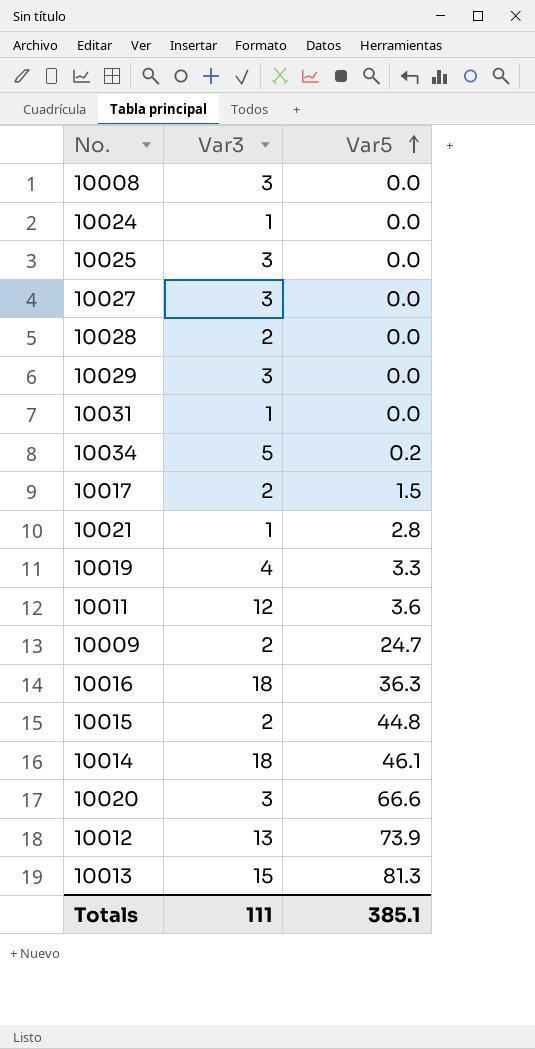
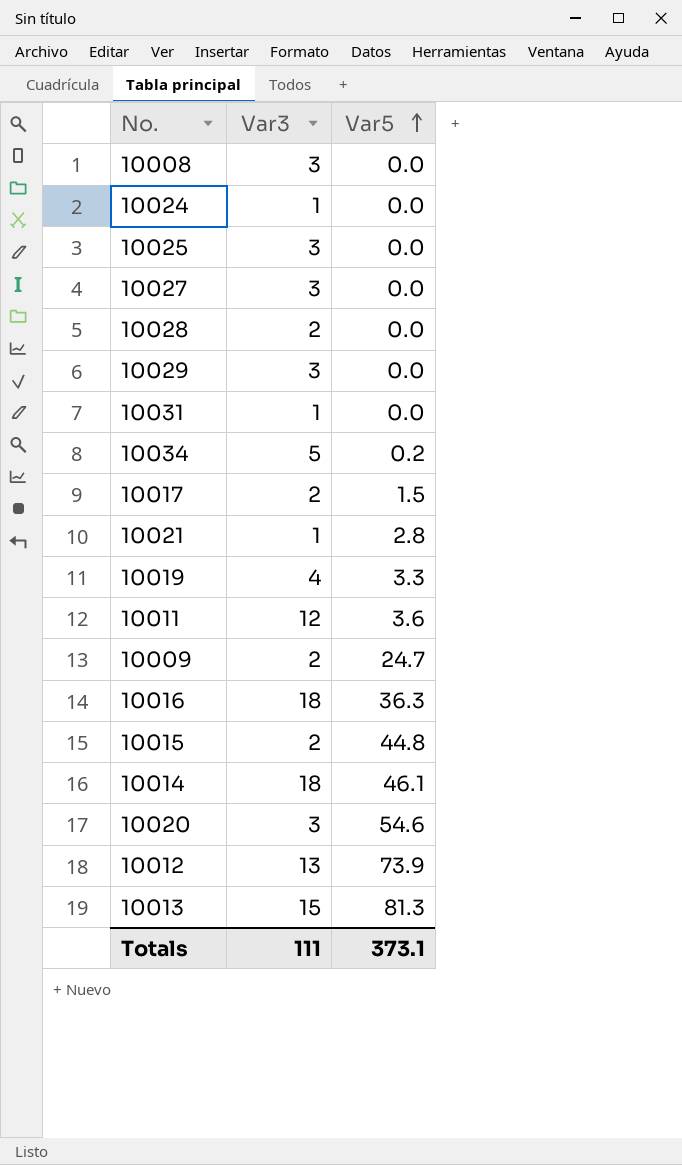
10020 | Var5: 66.6 -> 54.6
Totals | Var5: 385.1 -> 373.1

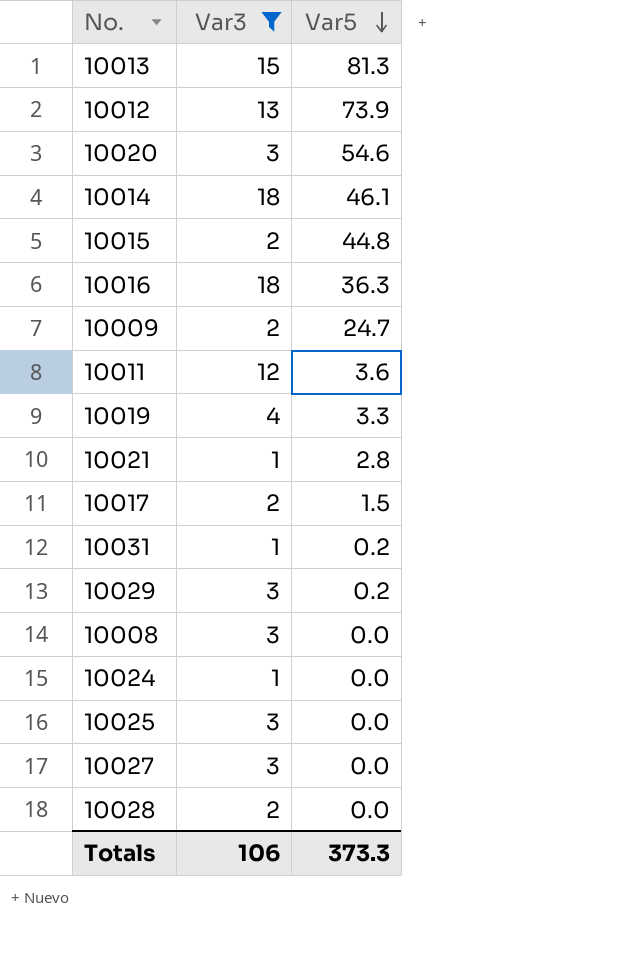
filter: none -> Var3 != 5
row order: Var5 ascending -> Var5 descending
10031 | Var5: 0.0 -> 0.2
10029 | Var5: 0.0 -> 0.2
Totals | Var3: 111 -> 106
Totals | Var5: 373.1 -> 373.3

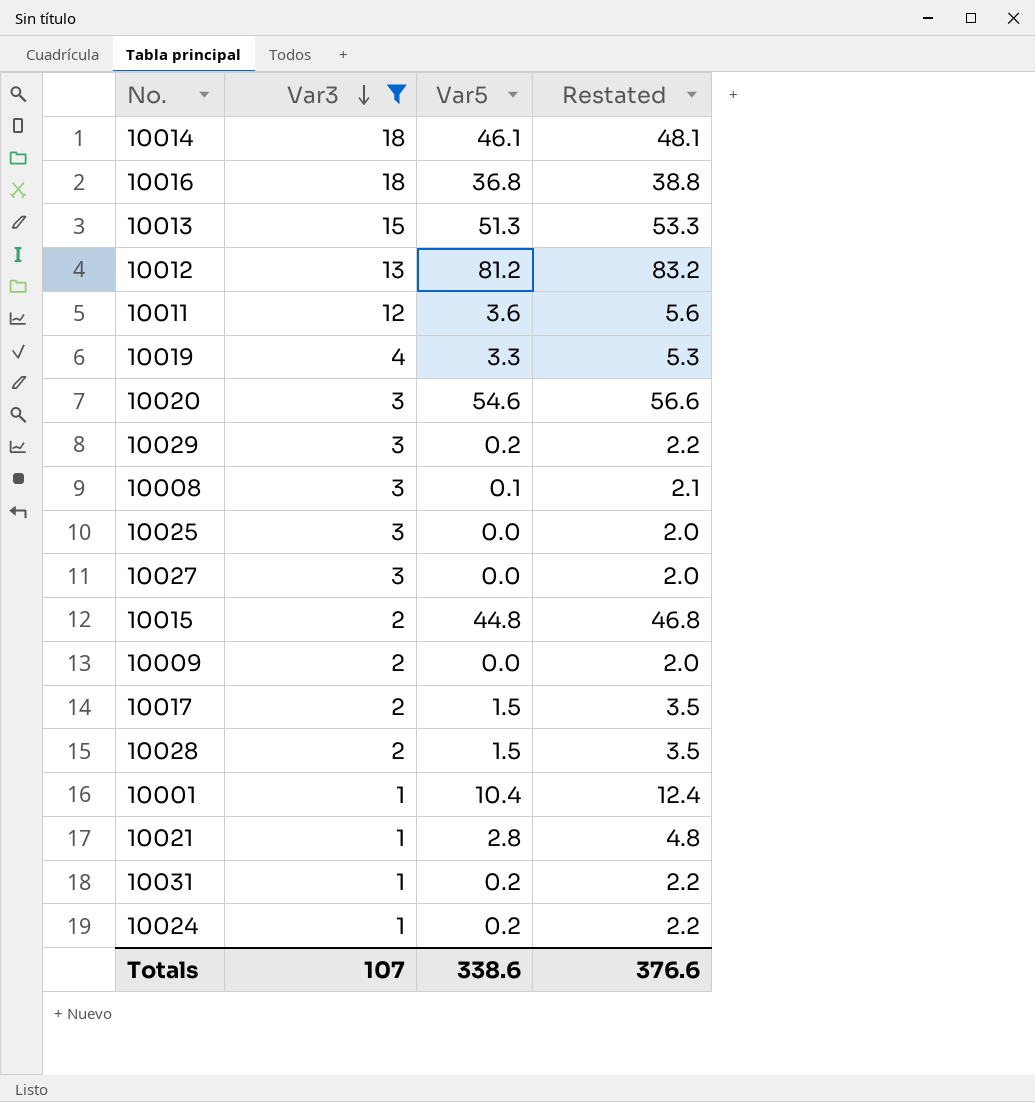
row order: Var5 descending -> Var3 descending
column Restated | formula: none -> [Var5] + 2
10016 | Var5: 36.3 -> 36.8
10013 | Var5: 81.3 -> 51.3
10012 | Var5: 73.9 -> 81.2
10008 | Var5: 0.0 -> 0.1
10009 | Var5: 24.7 -> 0.0
10028 | Var5: 0.0 -> 1.5
row 10001: none -> 1 | 10.4 | 12.4
10024 | Var5: 0.0 -> 0.2
Totals | Var3: 106 -> 107
Totals | Var5: 373.3 -> 338.6

